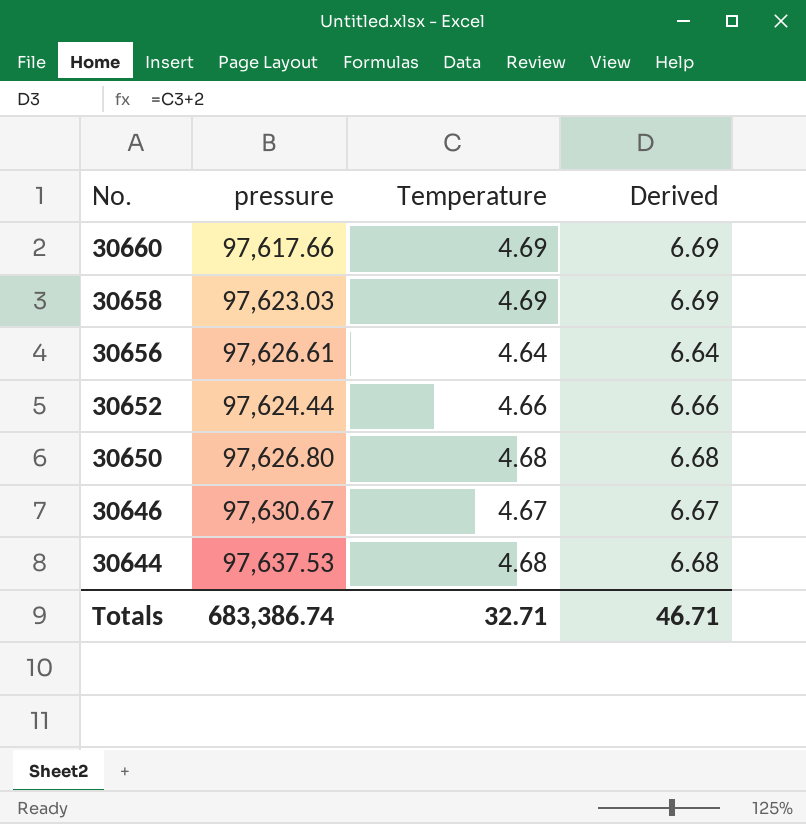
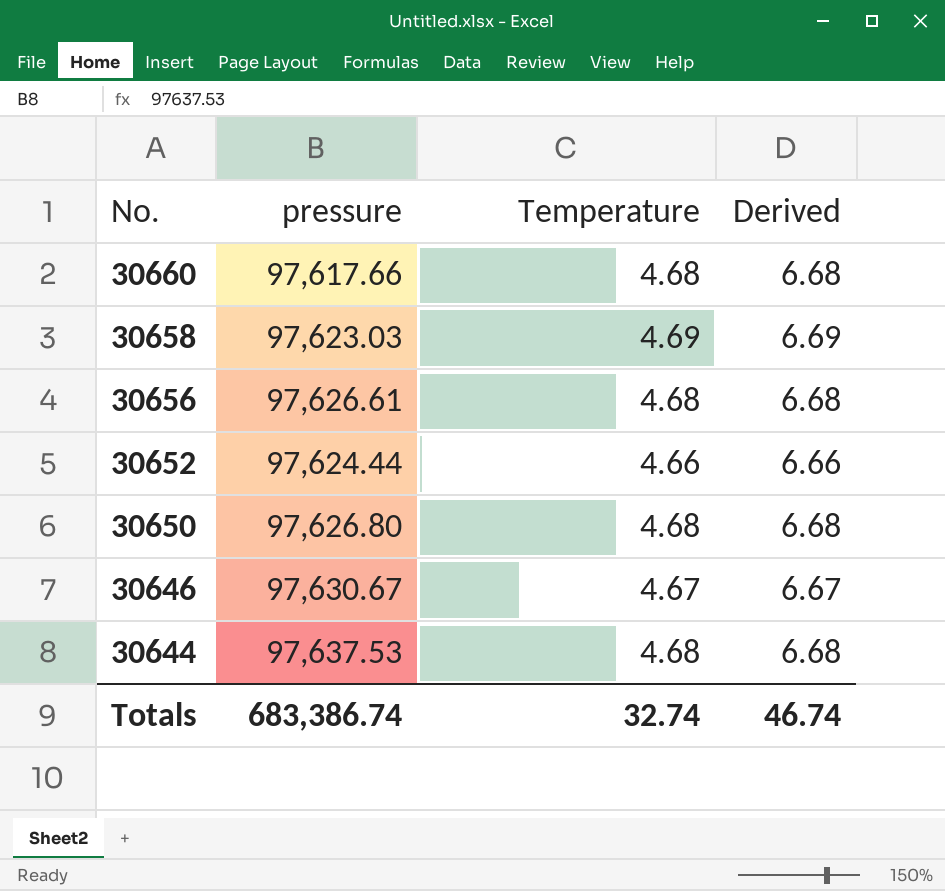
30660 | Temperature: 4.69 -> 4.68
30660 | Derived: 6.69 -> 6.68
30656 | Temperature: 4.64 -> 4.68
30656 | Derived: 6.64 -> 6.68
Totals | Temperature: 32.71 -> 32.74
Totals | Derived: 46.71 -> 46.74

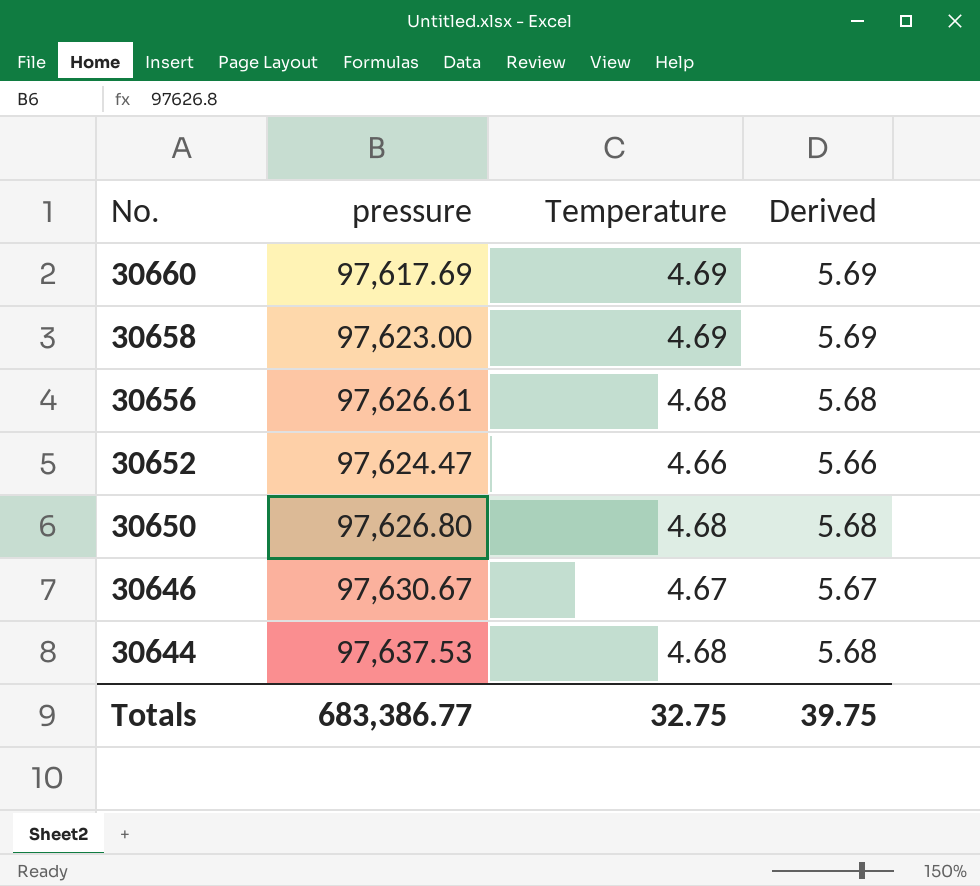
column Derived | formula: [Temperature] + 2 -> [Temperature] + 1
30660 | pressure: 97,617.66 -> 97,617.69
30660 | Temperature: 4.68 -> 4.69
30658 | pressure: 97,623.03 -> 97,623.00
30652 | pressure: 97,624.44 -> 97,624.47
Totals | pressure: 683,386.74 -> 683,386.77
Totals | Temperature: 32.74 -> 32.75
Totals | Derived: 46.74 -> 39.75

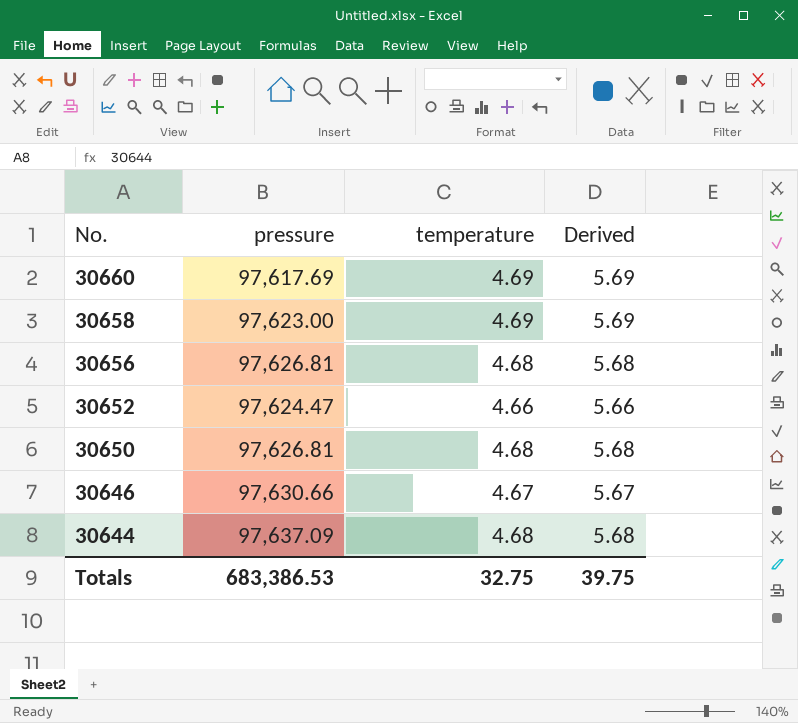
column name: Temperature -> temperature
30656 | pressure: 97,626.61 -> 97,626.81
30650 | pressure: 97,626.80 -> 97,626.81
30646 | pressure: 97,630.67 -> 97,630.66
30644 | pressure: 97,637.53 -> 97,637.09
Totals | pressure: 683,386.77 -> 683,386.53

